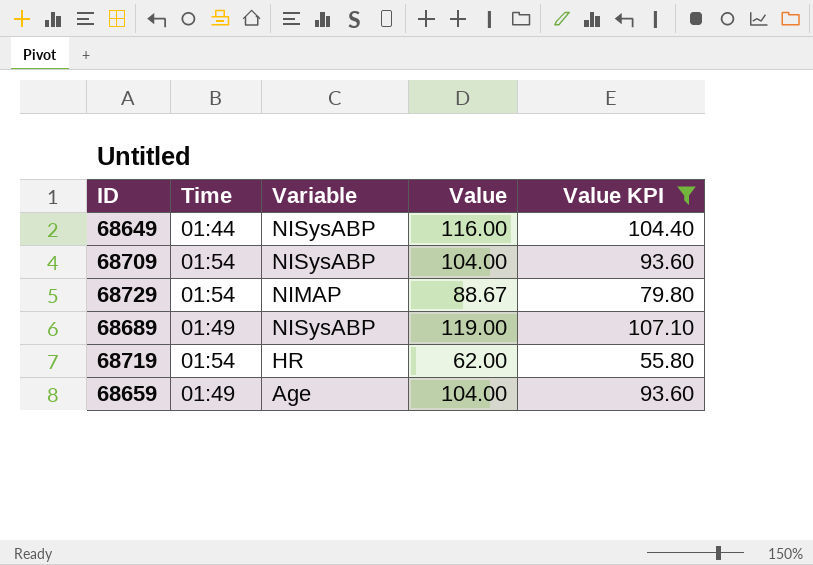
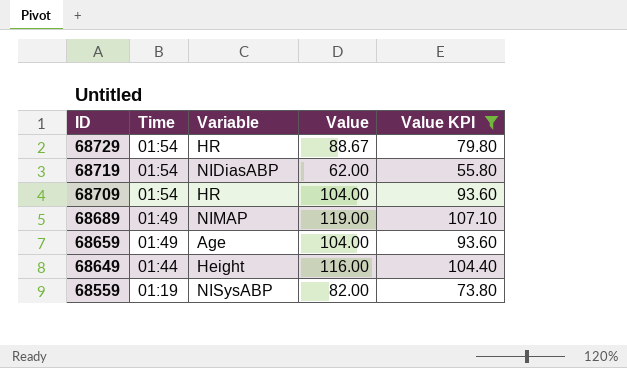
row order: none -> ID descending
68729 | Variable: NIMAP -> HR
68719 | Variable: HR -> NIDiasABP
68709 | Variable: NISysABP -> HR
68689 | Variable: NISysABP -> NIMAP
68649 | Variable: NISysABP -> Height
row 68559: none -> 01:19 | NISysABP | 82.00 | 73.80

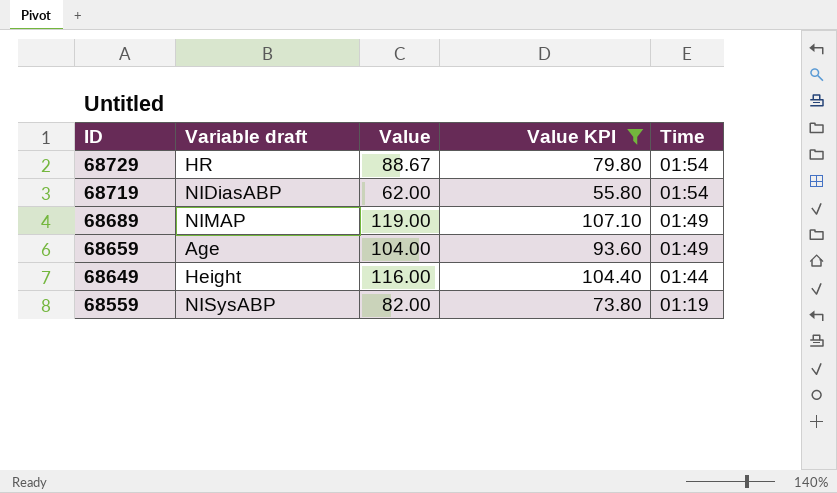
column name: Variable -> Variable draft
column Time | position: 2 -> 5
row 68709: 01:54 | HR | 104.00 | 93.60 -> none

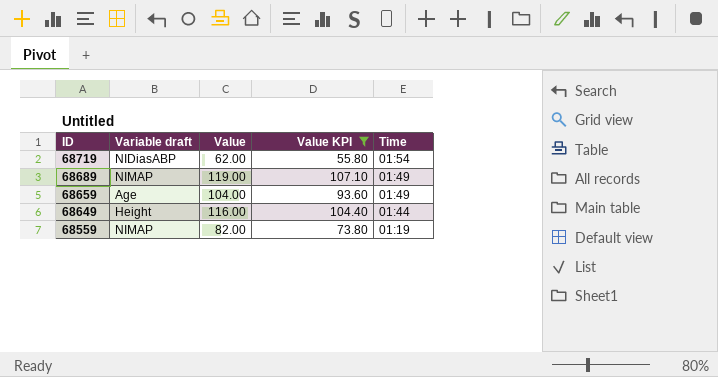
row 68729: HR | 88.67 | 79.80 | 01:54 -> none
68559 | Variable draft: NISysABP -> NIMAP

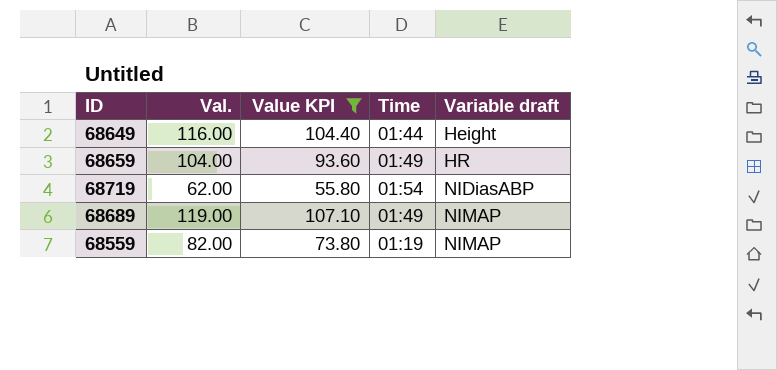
row order: ID descending -> Variable draft ascending
column name: Value -> Val.
column Variable draft | position: 2 -> 5
68659 | Variable draft: Age -> HR

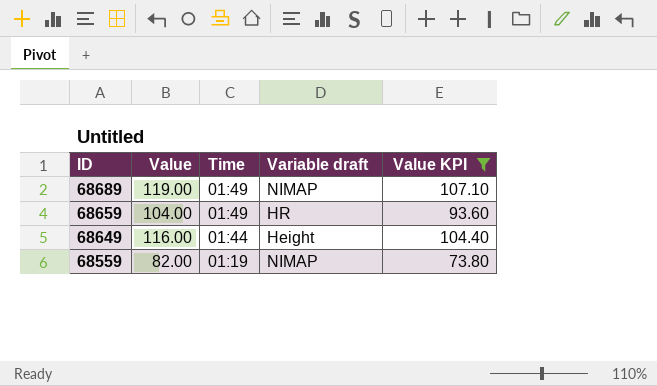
row order: Variable draft ascending -> ID descending
column name: Val. -> Value
column Value KPI | position: 3 -> 5
row 68719: 62.00 | 55.80 | 01:54 | NIDiasABP -> none

